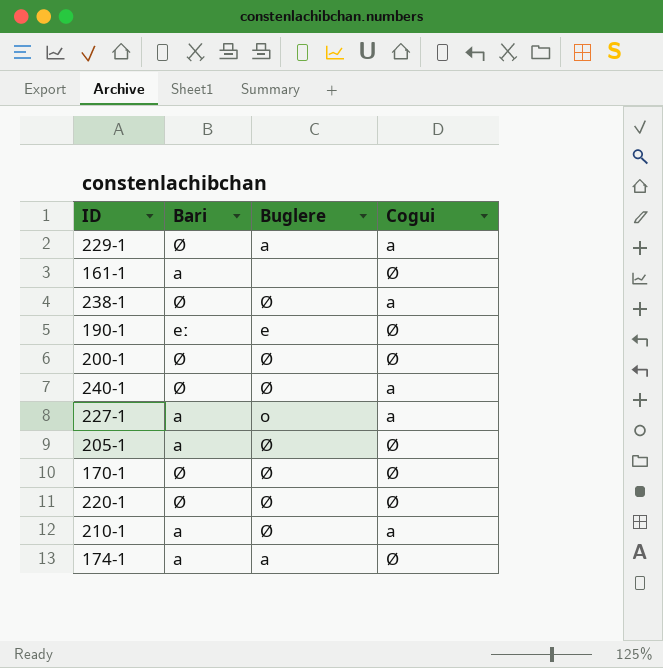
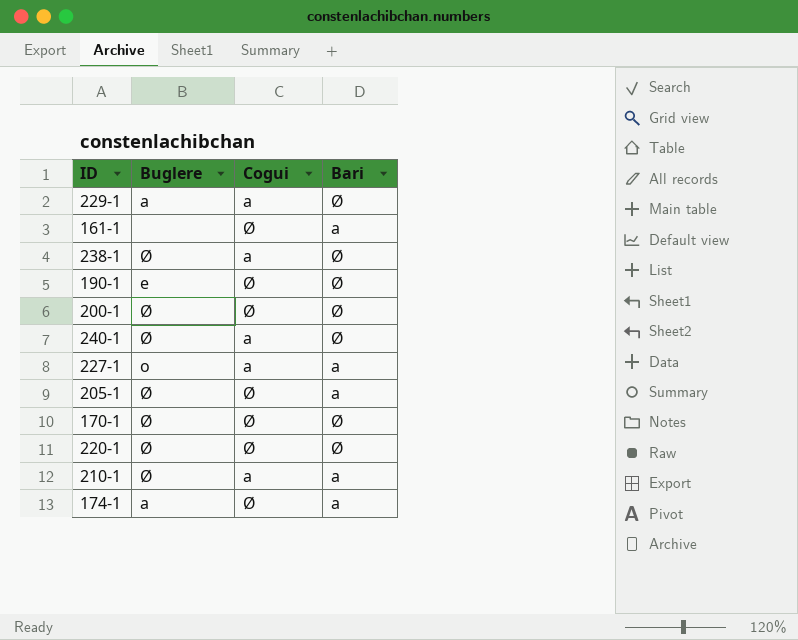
column Bari | position: 2 -> 4
190-1 | Bari: eː -> Ø

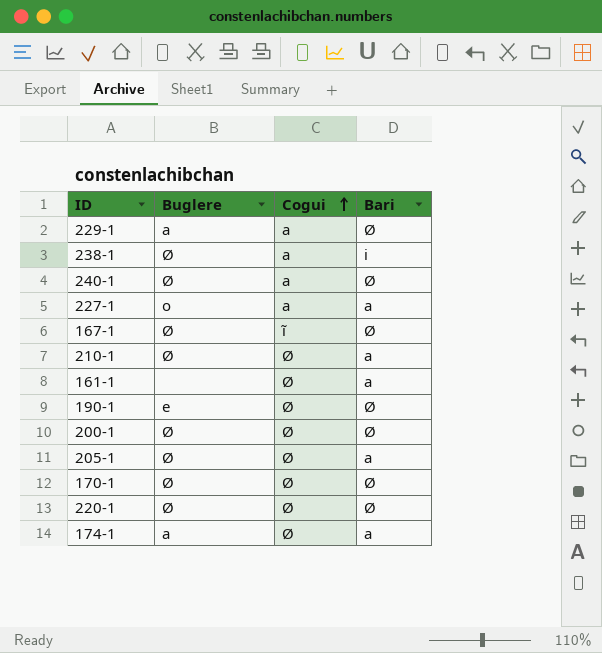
row order: none -> Cogui ascending
238-1 | Bari: Ø -> i
row 167-1: none -> Ø | ĩ | Ø
210-1 | Cogui: a -> Ø

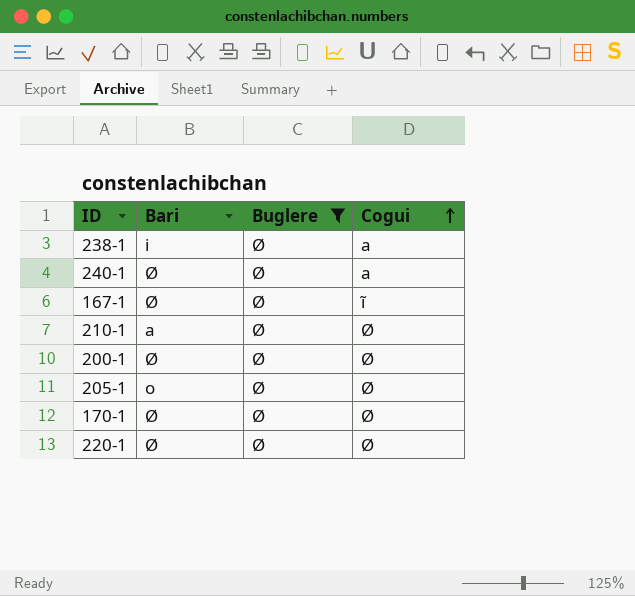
filter: none -> Buglere = Ø
column Bari | position: 4 -> 2
205-1 | Bari: a -> o

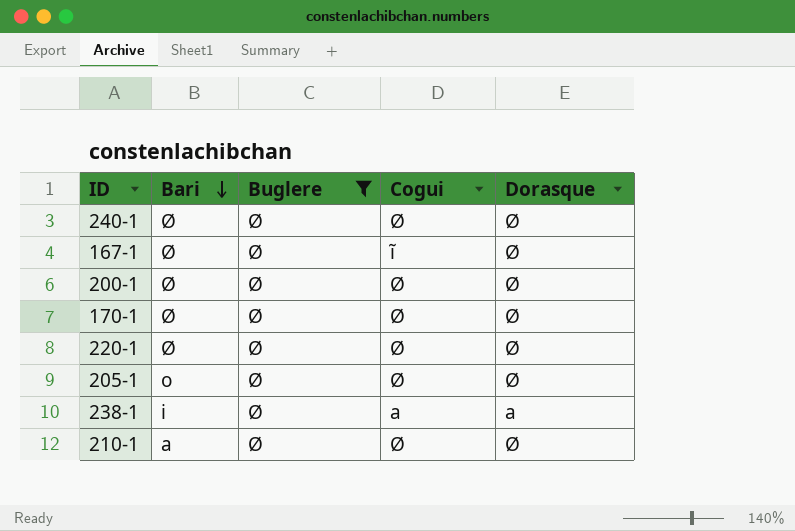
row order: Cogui ascending -> Bari descending
column Dorasque | position: none -> 5
240-1 | Cogui: a -> Ø

